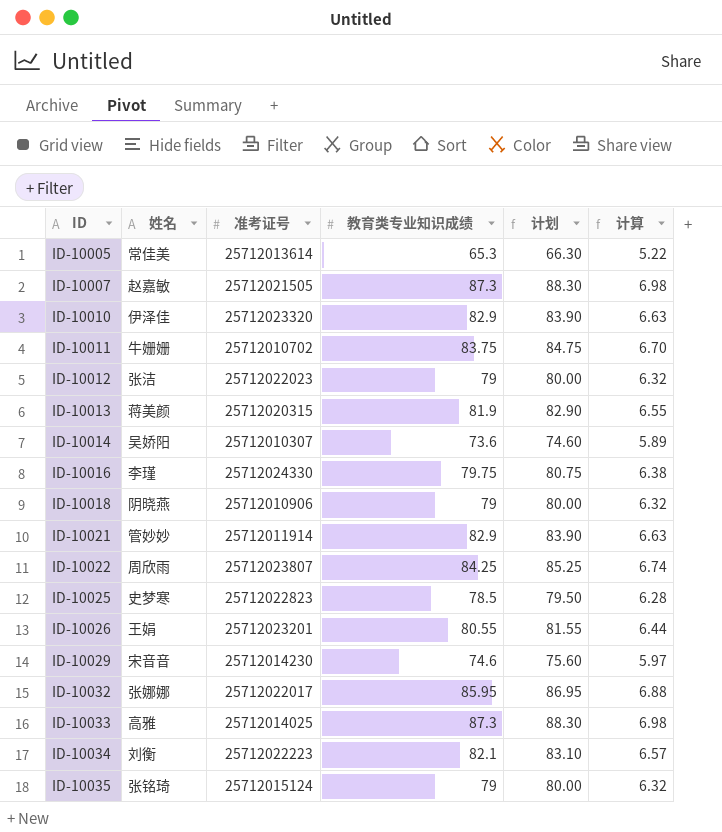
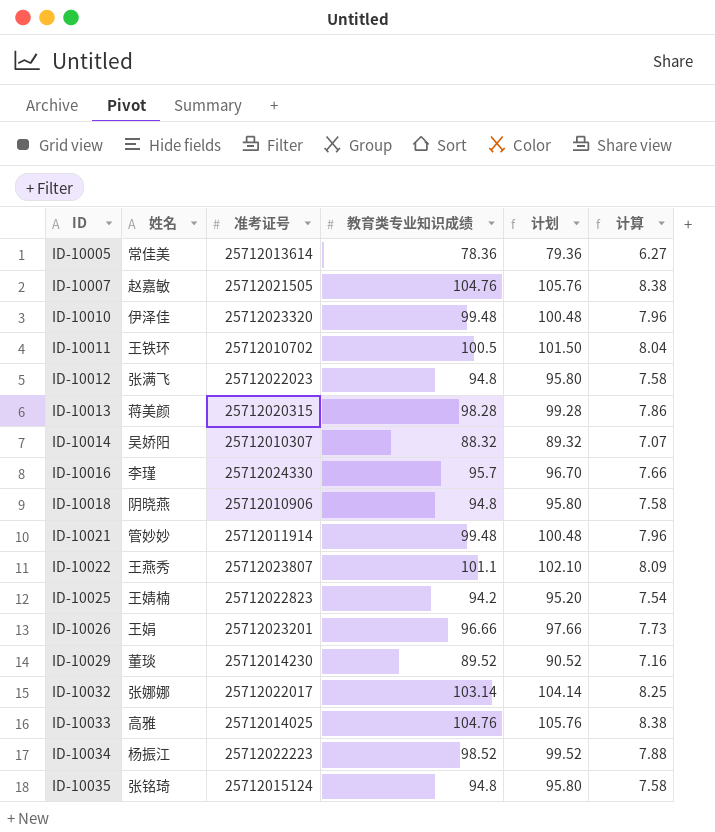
ID-10005 | 教育类专业知识成绩: 65.3 -> 78.36
ID-10005 | 计划: 66.30 -> 79.36
ID-10005 | 计算: 5.22 -> 6.27
ID-10007 | 教育类专业知识成绩: 87.3 -> 104.76
ID-10007 | 计划: 88.30 -> 105.76
ID-10007 | 计算: 6.98 -> 8.38
ID-10010 | 教育类专业知识成绩: 82.9 -> 99.48
ID-10010 | 计划: 83.90 -> 100.48
ID-10010 | 计算: 6.63 -> 7.96
ID-10011 | 姓名: 牛姗姗 -> 王铁环
ID-10011 | 教育类专业知识成绩: 83.75 -> 100.5
ID-10011 | 计划: 84.75 -> 101.50
ID-10011 | 计算: 6.70 -> 8.04
ID-10012 | 姓名: 张洁 -> 张满飞
ID-10012 | 教育类专业知识成绩: 79 -> 94.8
ID-10012 | 计划: 80.00 -> 95.80
ID-10012 | 计算: 6.32 -> 7.58
ID-10013 | 教育类专业知识成绩: 81.9 -> 98.28
ID-10013 | 计划: 82.90 -> 99.28
ID-10013 | 计算: 6.55 -> 7.86
ID-10014 | 教育类专业知识成绩: 73.6 -> 88.32
ID-10014 | 计划: 74.60 -> 89.32
ID-10014 | 计算: 5.89 -> 7.07
ID-10016 | 教育类专业知识成绩: 79.75 -> 95.7
ID-10016 | 计划: 80.75 -> 96.70
ID-10016 | 计算: 6.38 -> 7.66
ID-10018 | 教育类专业知识成绩: 79 -> 94.8
ID-10018 | 计划: 80.00 -> 95.80
ID-10018 | 计算: 6.32 -> 7.58
ID-10021 | 教育类专业知识成绩: 82.9 -> 99.48
ID-10021 | 计划: 83.90 -> 100.48
ID-10021 | 计算: 6.63 -> 7.96
ID-10022 | 姓名: 周欣雨 -> 王燕秀
ID-10022 | 教育类专业知识成绩: 84.25 -> 101.1
ID-10022 | 计划: 85.25 -> 102.10
ID-10022 | 计算: 6.74 -> 8.09
ID-10025 | 姓名: 史梦寒 -> 王婧楠
ID-10025 | 教育类专业知识成绩: 78.5 -> 94.2
ID-10025 | 计划: 79.50 -> 95.20
ID-10025 | 计算: 6.28 -> 7.54
ID-10026 | 教育类专业知识成绩: 80.55 -> 96.66
ID-10026 | 计划: 81.55 -> 97.66
ID-10026 | 计算: 6.44 -> 7.73
ID-10029 | 姓名: 宋音音 -> 董琰
ID-10029 | 教育类专业知识成绩: 74.6 -> 89.52
ID-10029 | 计划: 75.60 -> 90.52
ID-10029 | 计算: 5.97 -> 7.16
ID-10032 | 教育类专业知识成绩: 85.95 -> 103.14
ID-10032 | 计划: 86.95 -> 104.14
ID-10032 | 计算: 6.88 -> 8.25
ID-10033 | 教育类专业知识成绩: 87.3 -> 104.76
ID-10033 | 计划: 88.30 -> 105.76
ID-10033 | 计算: 6.98 -> 8.38
ID-10034 | 姓名: 刘衡 -> 杨振江
ID-10034 | 教育类专业知识成绩: 82.1 -> 98.52
ID-10034 | 计划: 83.10 -> 99.52
ID-10034 | 计算: 6.57 -> 7.88
ID-10035 | 教育类专业知识成绩: 79 -> 94.8
ID-10035 | 计划: 80.00 -> 95.80
ID-10035 | 计算: 6.32 -> 7.58

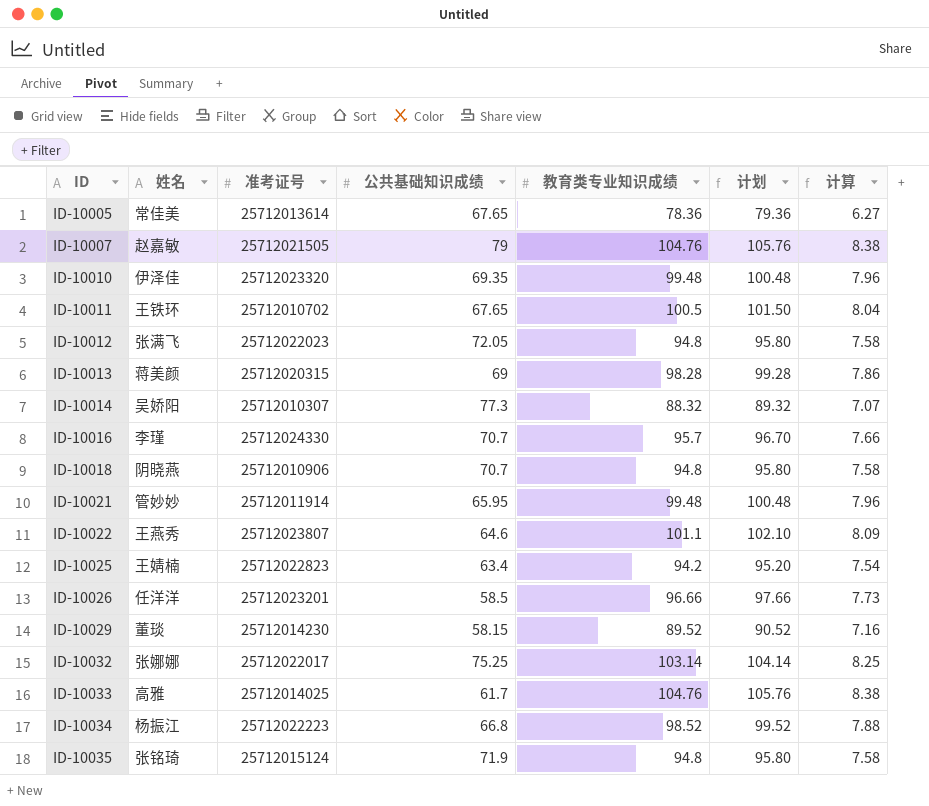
column 公共基础知识成绩 | position: none -> 4
ID-10026 | 姓名: 王娟 -> 任洋洋

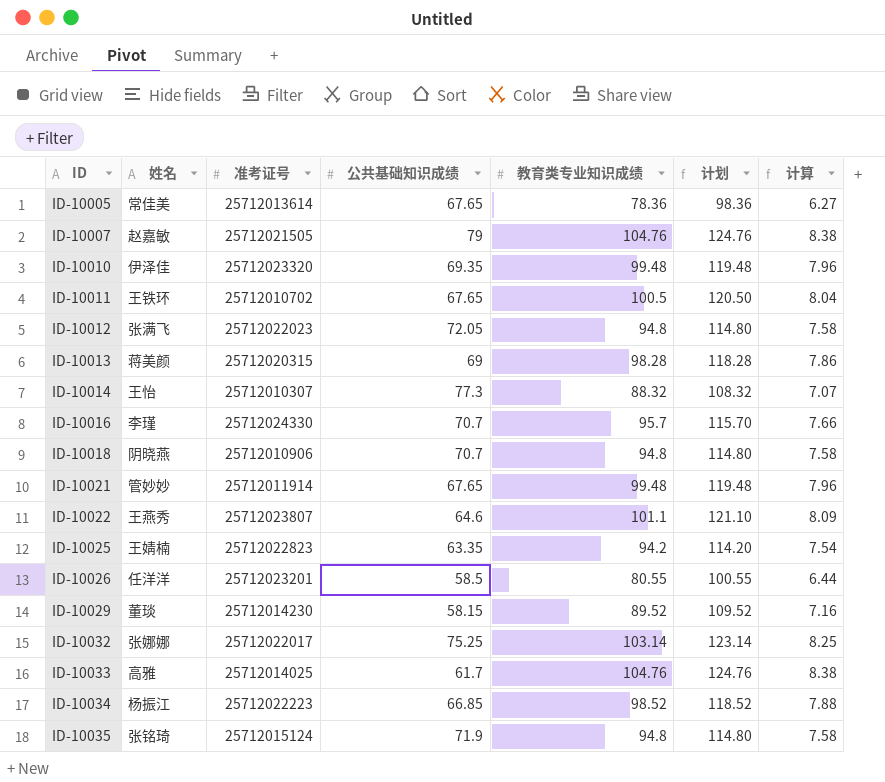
column 计划 | formula: [教育类专业知识成绩] + 1 -> [教育类专业知识成绩] + 20
ID-10014 | 姓名: 吴娇阳 -> 王怡
ID-10021 | 公共基础知识成绩: 65.95 -> 67.65
ID-10025 | 公共基础知识成绩: 63.4 -> 63.35
ID-10026 | 教育类专业知识成绩: 96.66 -> 80.55
ID-10026 | 计算: 7.73 -> 6.44
ID-10034 | 公共基础知识成绩: 66.8 -> 66.85

